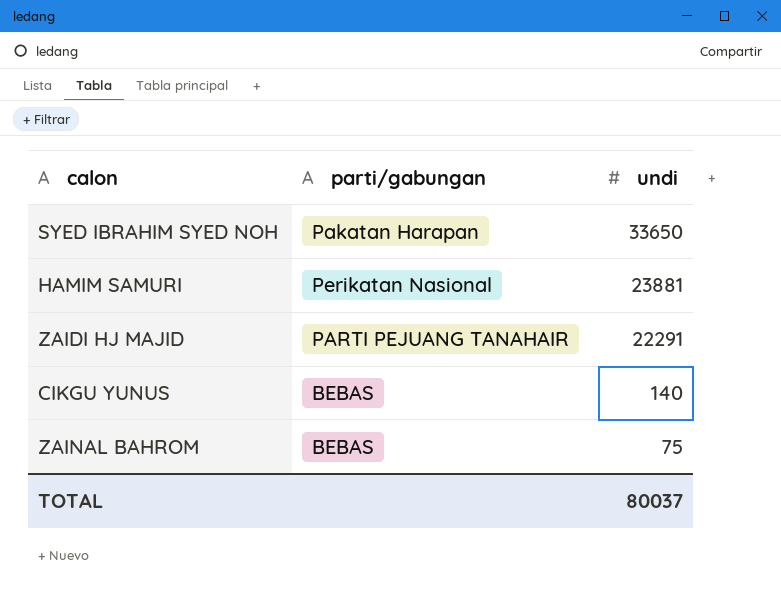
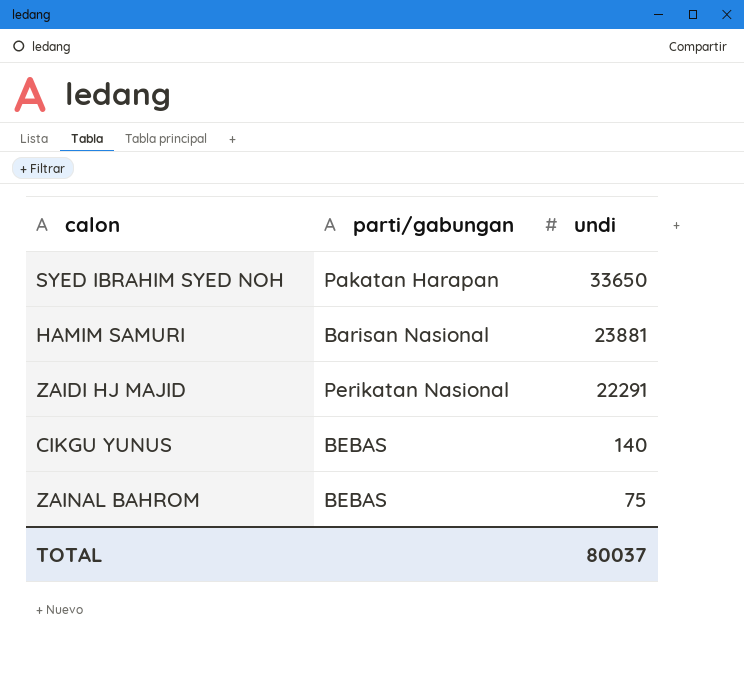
HAMIM SAMURI | parti/gabungan: Perikatan Nasional -> Barisan Nasional
ZAIDI HJ MAJID | parti/gabungan: PARTI PEJUANG TANAHAIR -> Perikatan Nasional

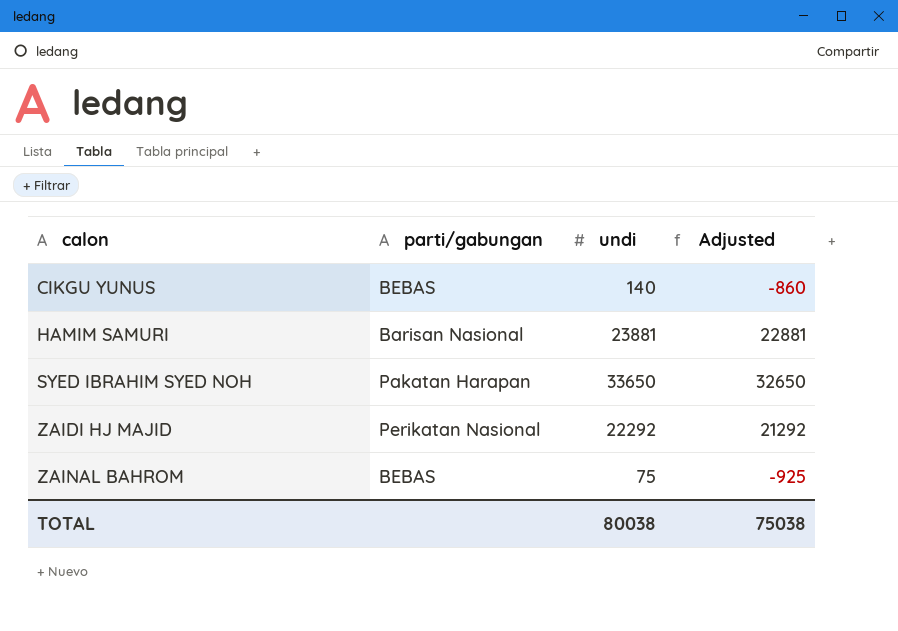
row order: undi descending -> calon ascending
column Adjusted | formula: none -> [undi] - 1000
ZAIDI HJ MAJID | undi: 22291 -> 22292
TOTAL | undi: 80037 -> 80038

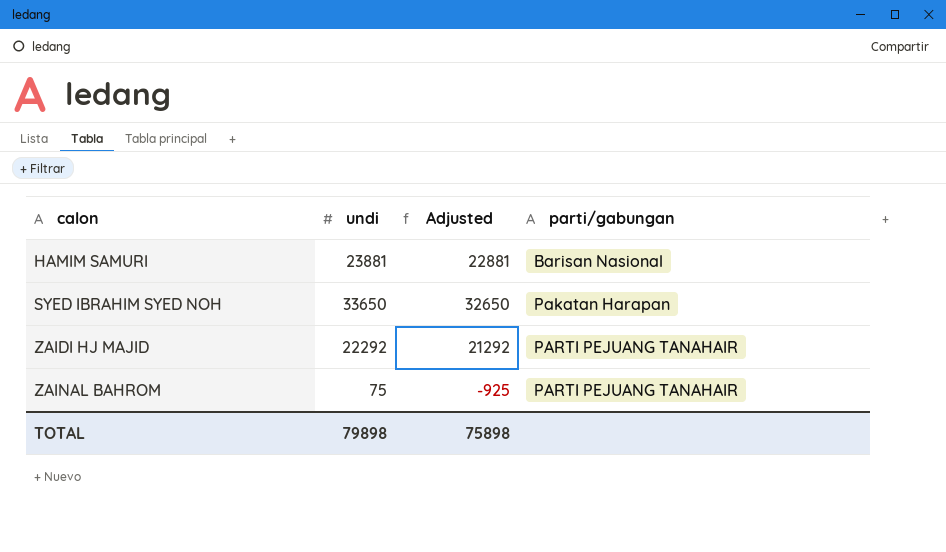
column parti/gabungan | position: 2 -> 4
row CIKGU YUNUS: BEBAS | 140 | -860 -> none
ZAIDI HJ MAJID | parti/gabungan: Perikatan Nasional -> PARTI PEJUANG TANAHAIR
ZAINAL BAHROM | parti/gabungan: BEBAS -> PARTI PEJUANG TANAHAIR
TOTAL | undi: 80038 -> 79898
TOTAL | Adjusted: 75038 -> 75898

